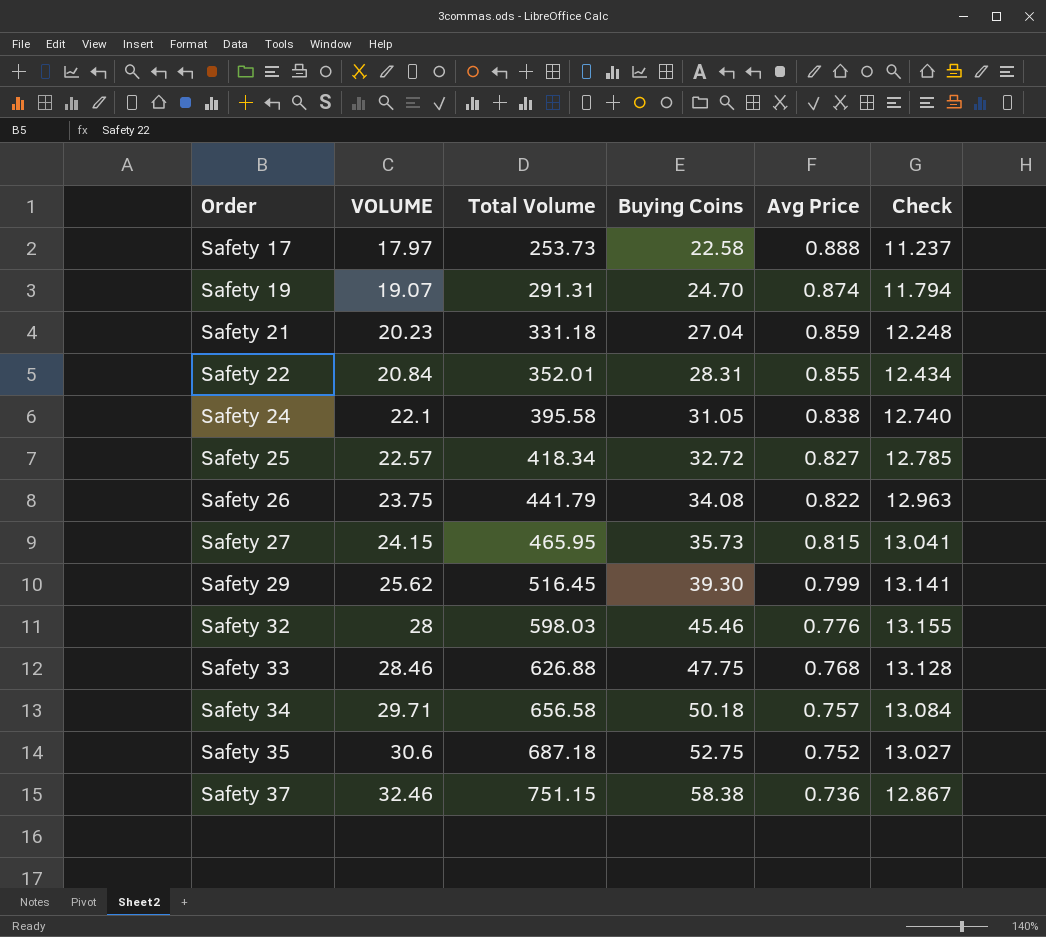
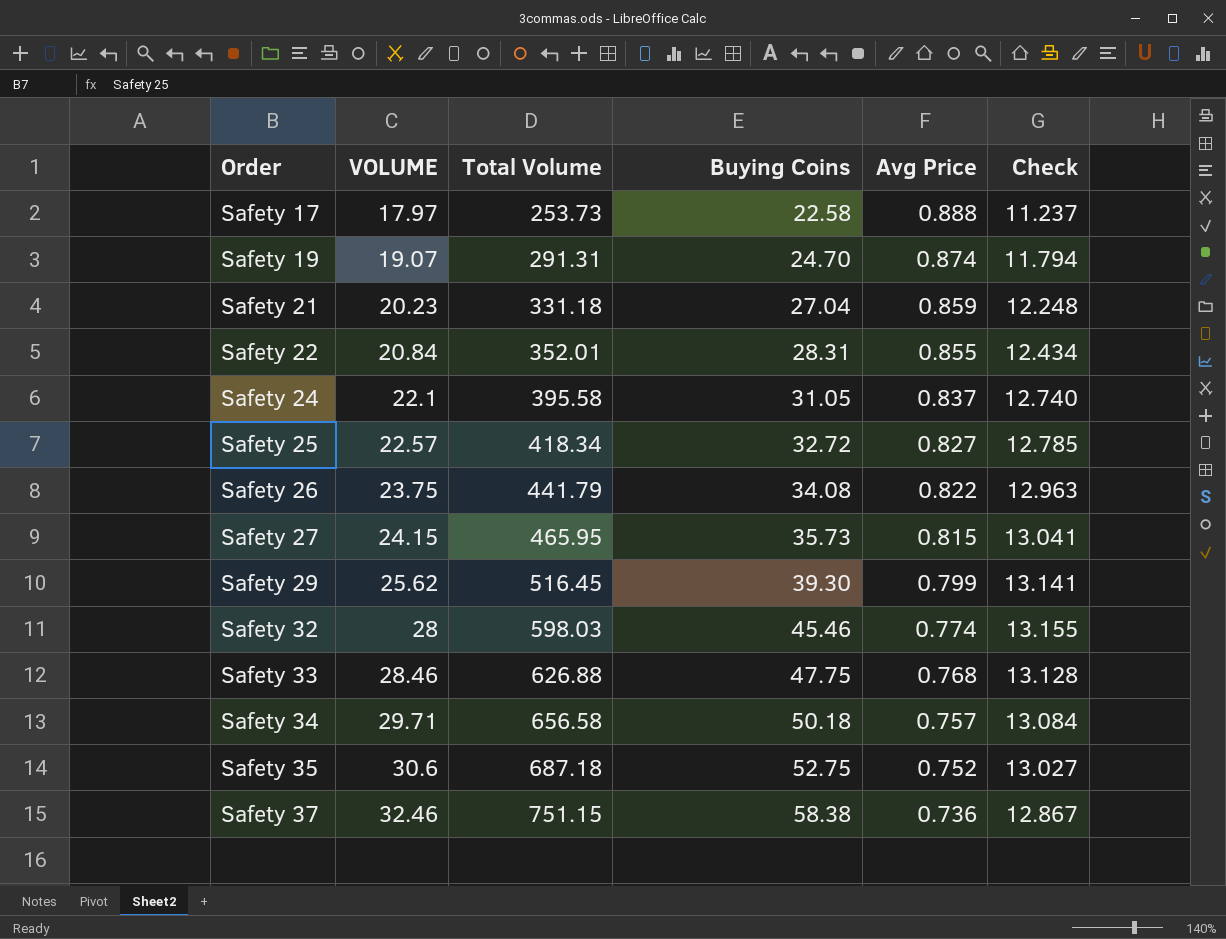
Safety 24 | Avg Price: 0.838 -> 0.837
Safety 32 | Avg Price: 0.776 -> 0.774

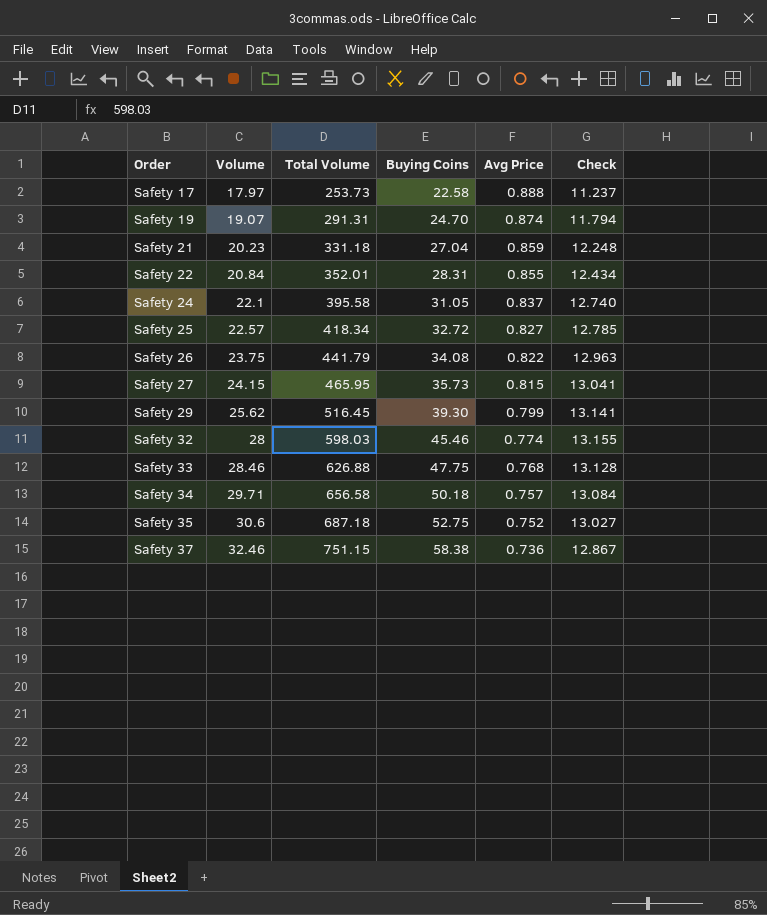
column name: VOLUME -> Volume

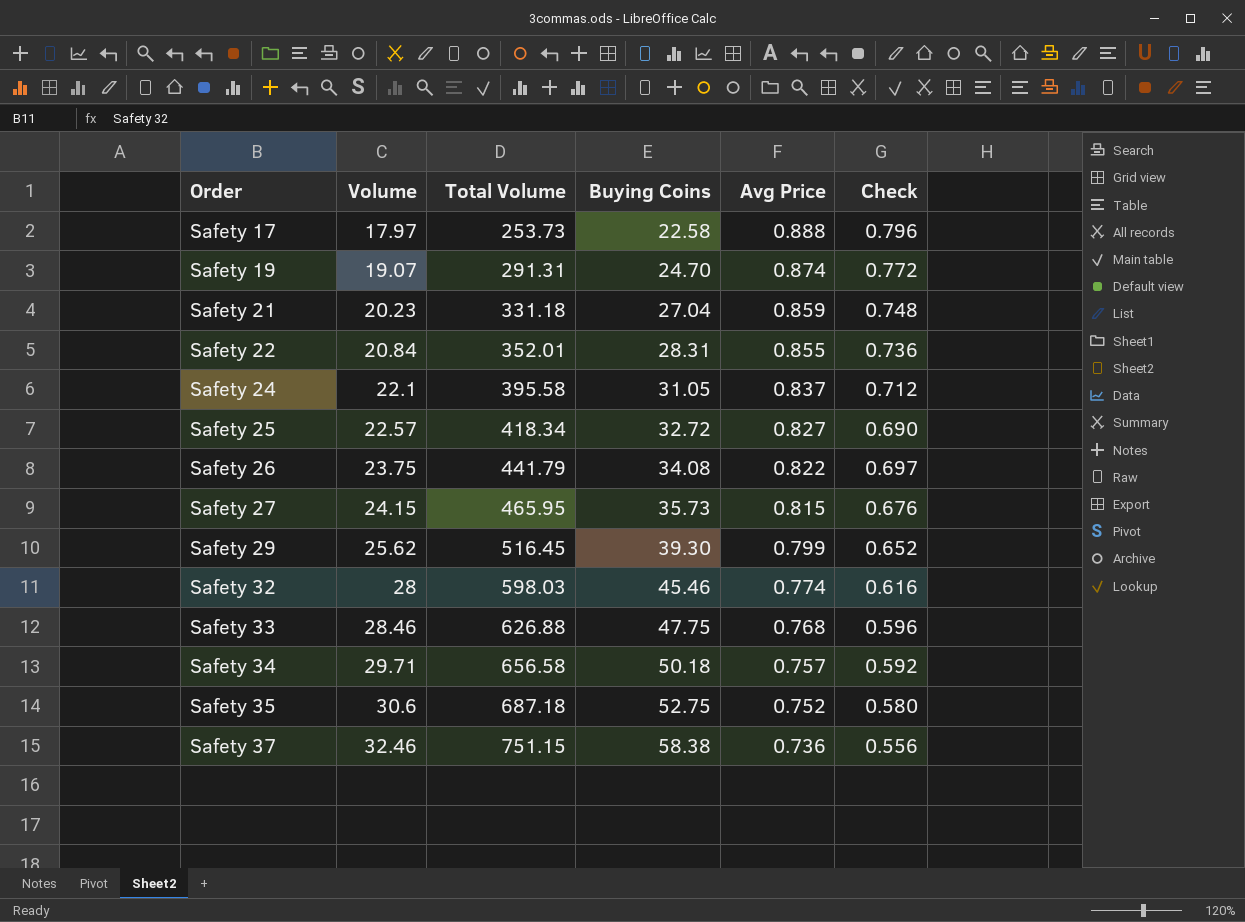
column Check | formula: [Total Volume] / [Buying Coins] -> [Volume] / [Buying Coins]

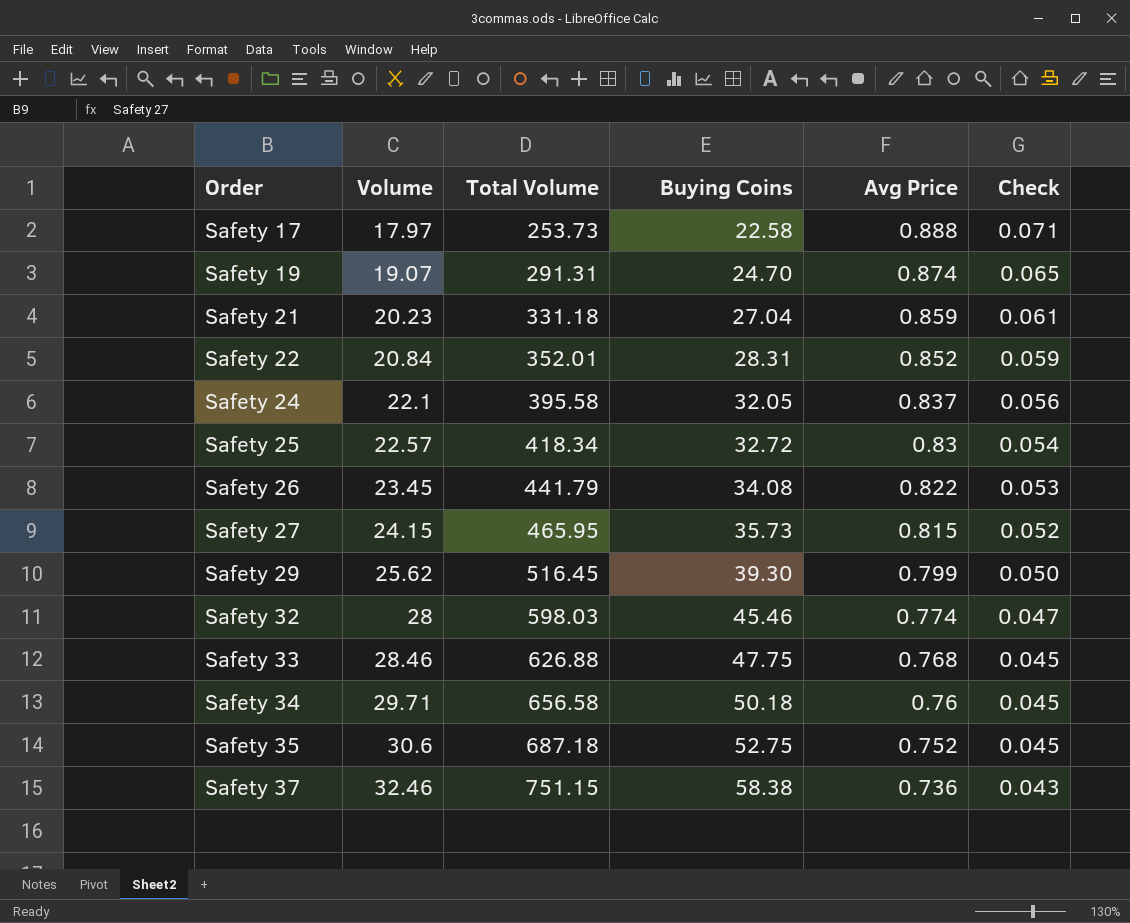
column Check | formula: [Volume] / [Buying Coins] -> [Volume] / [Total Volume]
Safety 22 | Avg Price: 0.855 -> 0.852
Safety 24 | Buying Coins: 31.05 -> 32.05
Safety 25 | Avg Price: 0.827 -> 0.83
Safety 26 | Volume: 23.75 -> 23.45
Safety 34 | Avg Price: 0.757 -> 0.76

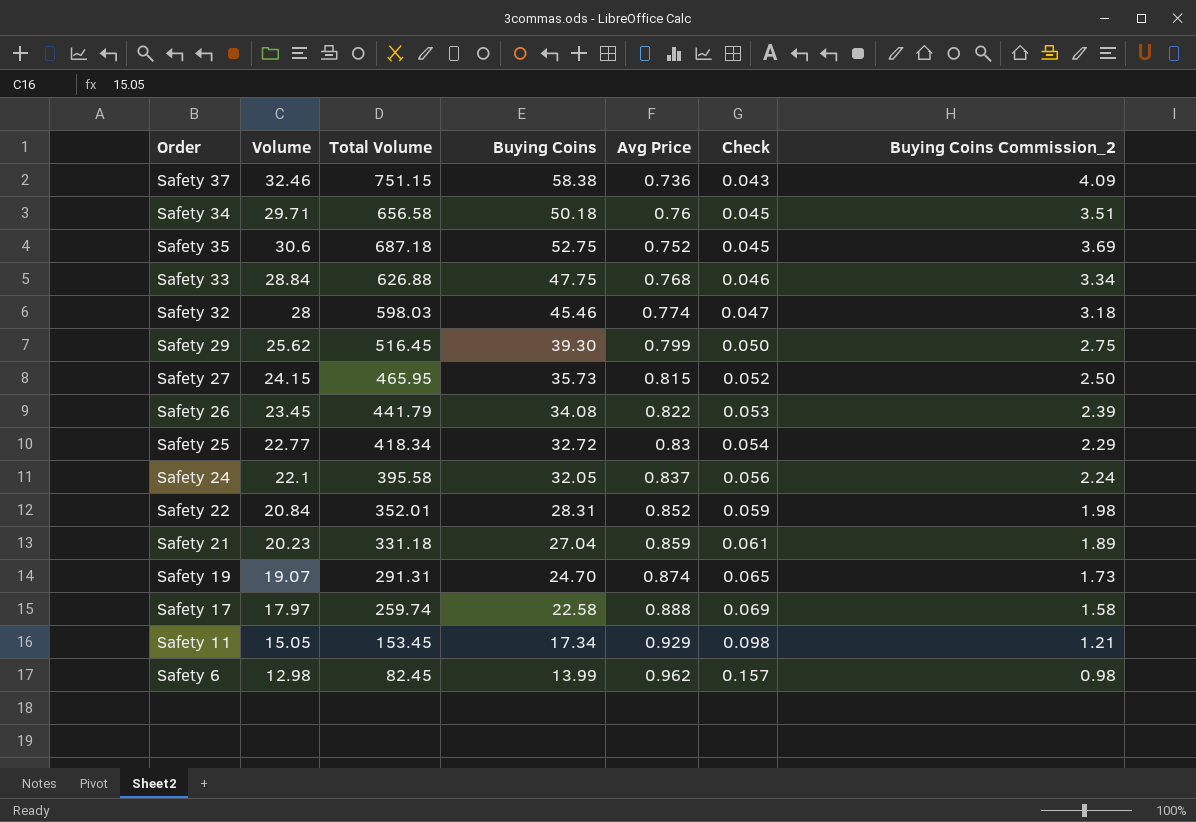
row order: Order ascending -> Check ascending
column Buying Coins Commission_2 | formula: none -> [Buying Coins] * 0.07
Safety 33 | Volume: 28.46 -> 28.84
Safety 33 | Check: 0.045 -> 0.046
Safety 25 | Volume: 22.57 -> 22.77
Safety 17 | Total Volume: 253.73 -> 259.74
Safety 17 | Check: 0.071 -> 0.069
row Safety 11: none -> 15.05 | 153.45 | 17.34 | 0.929 | 0.098 | 1.21
row Safety 6: none -> 12.98 | 82.45 | 13.99 | 0.962 | 0.157 | 0.98

